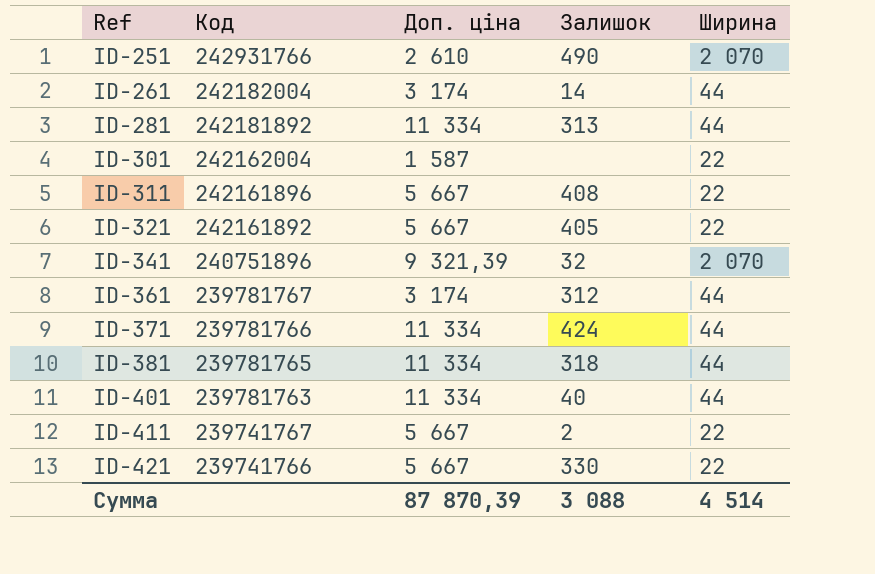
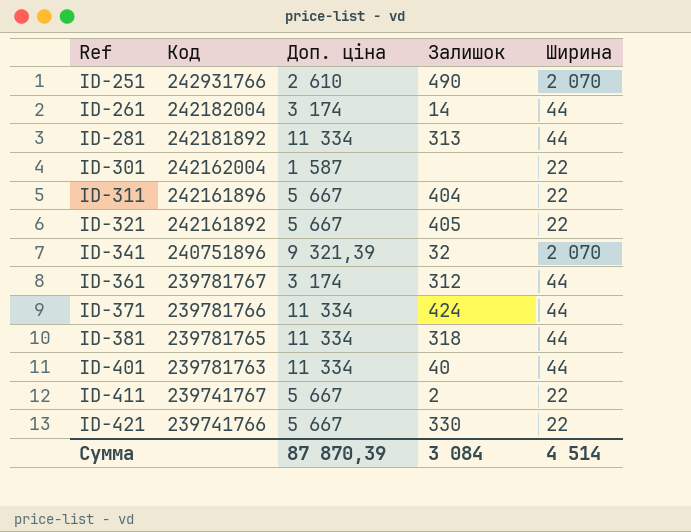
ID-311 | Залишок: 408 -> 404
Сумма | Залишок: 3 088 -> 3 084

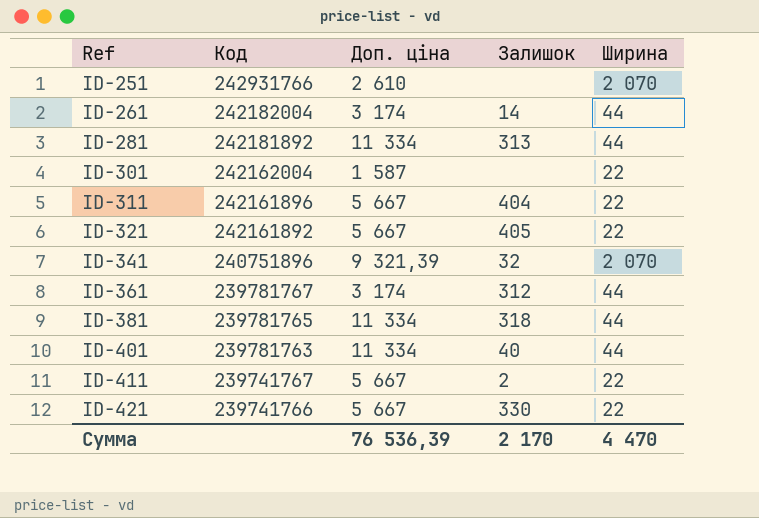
row ID-371: 239781766 | 11 334 | 424 | 44 -> none
ID-251 | Залишок: 490 -> none
Сумма | Доп. ціна: 87 870,39 -> 76 536,39
Сумма | Залишок: 3 084 -> 2 170
Сумма | Ширина: 4 514 -> 4 470

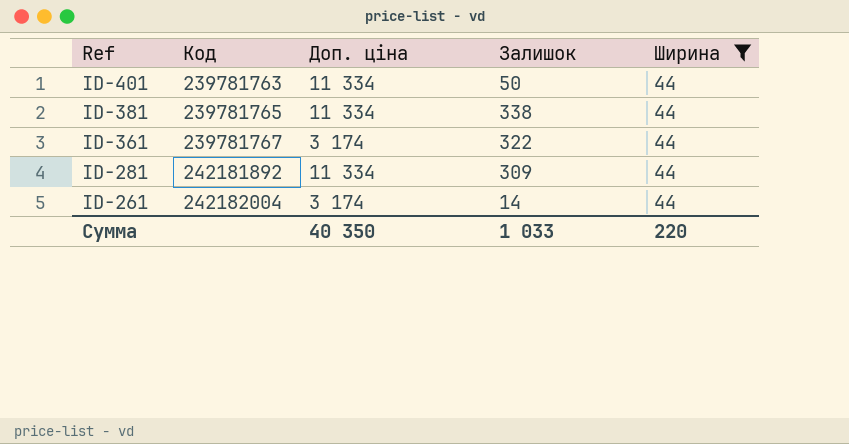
filter: none -> Ширина = 44
row order: Ref ascending -> Ref descending
ID-401 | Залишок: 40 -> 50
ID-381 | Залишок: 318 -> 338
ID-361 | Залишок: 312 -> 322
ID-281 | Залишок: 313 -> 309
Сумма | Доп. ціна: 76 536,39 -> 40 350
Сумма | Залишок: 2 170 -> 1 033
Сумма | Ширина: 4 470 -> 220

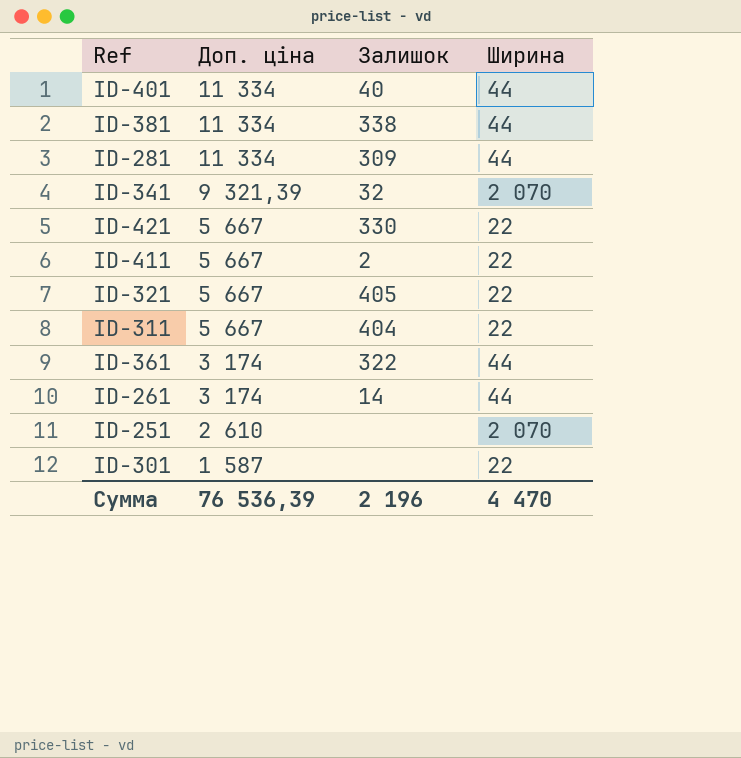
filter: Ширина = 44 -> none
row order: Ref descending -> Доп. ціна descending
column Код | position: 2 -> none
ID-401 | Залишок: 50 -> 40
Сумма | Доп. ціна: 40 350 -> 76 536,39
Сумма | Залишок: 1 033 -> 2 196
Сумма | Ширина: 220 -> 4 470

